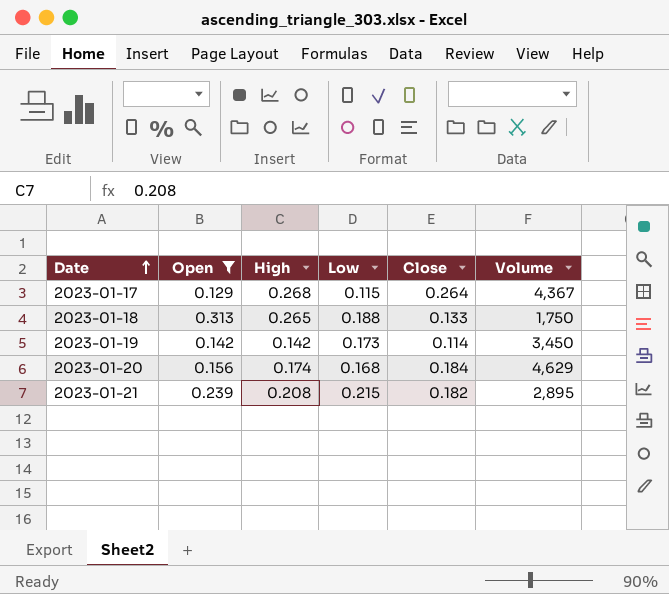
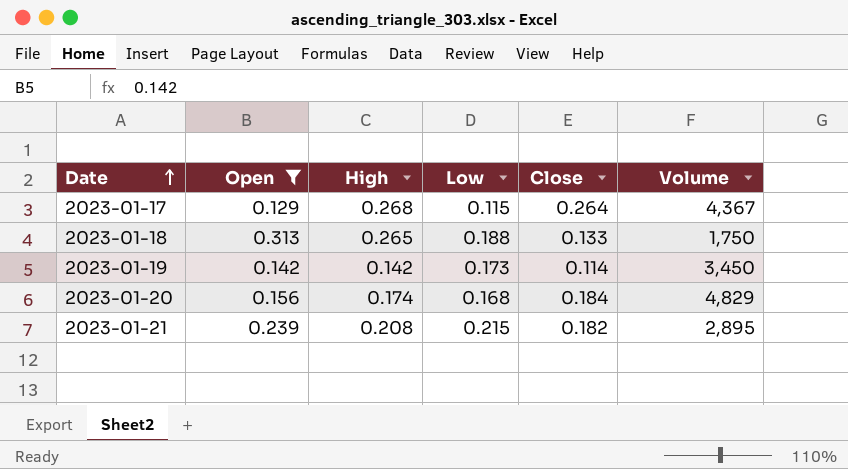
2023-01-20 | Volume: 4,629 -> 4,829

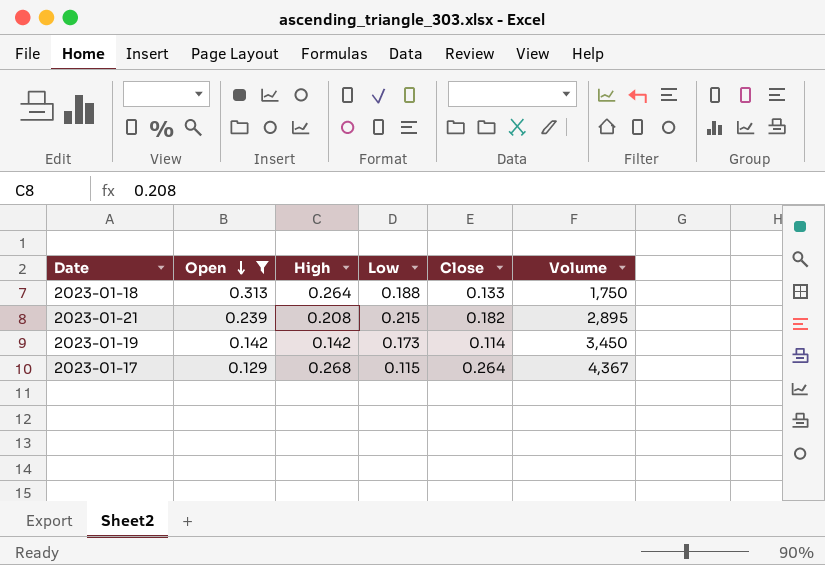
row order: Date ascending -> Open descending
row 2023-01-20: 0.156 | 0.174 | 0.168 | 0.184 | 4,829 -> none
2023-01-18 | High: 0.265 -> 0.264

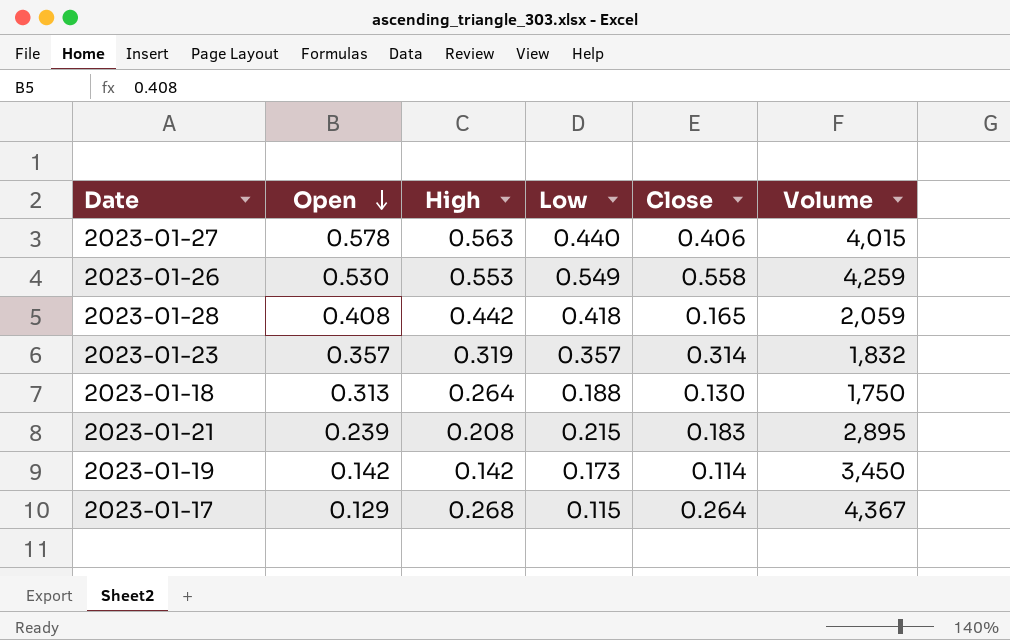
filter: Open <= 0.313 -> none
2023-01-18 | Close: 0.133 -> 0.130
2023-01-21 | Close: 0.182 -> 0.183

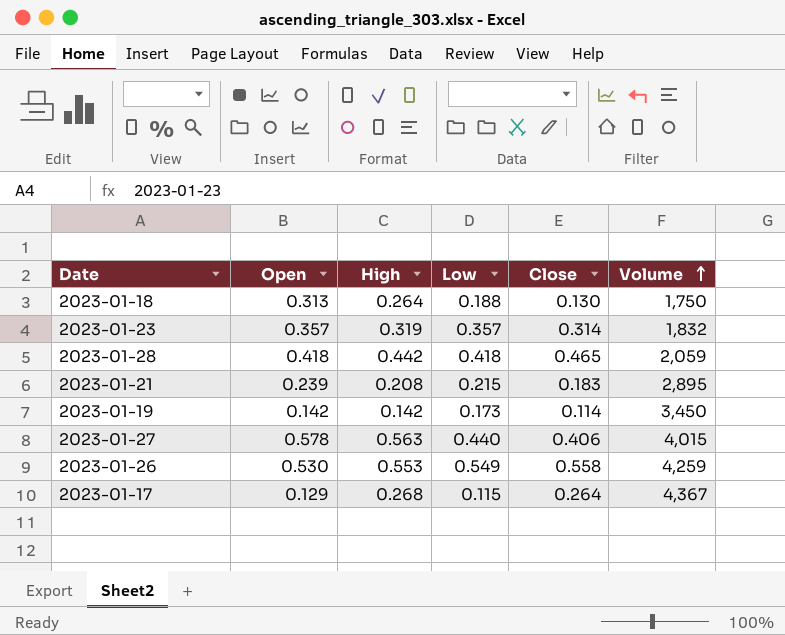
row order: Open descending -> Volume ascending
2023-01-28 | Open: 0.408 -> 0.418
2023-01-28 | Close: 0.165 -> 0.465

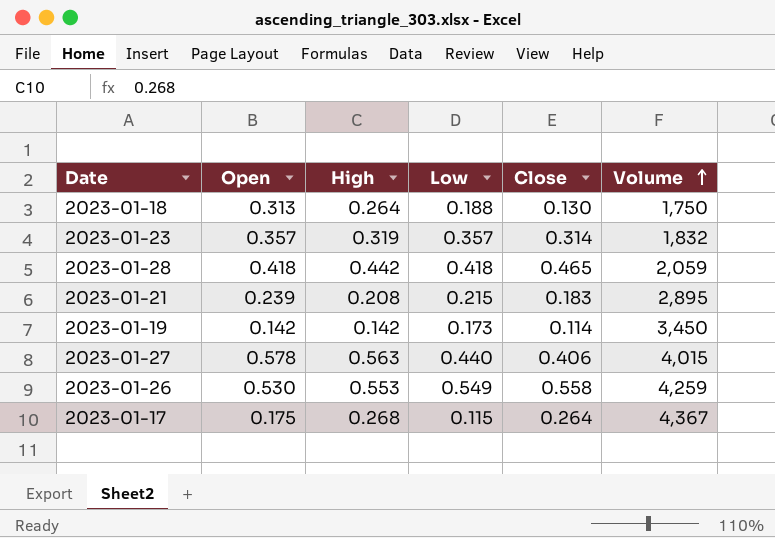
2023-01-17 | Open: 0.129 -> 0.175

